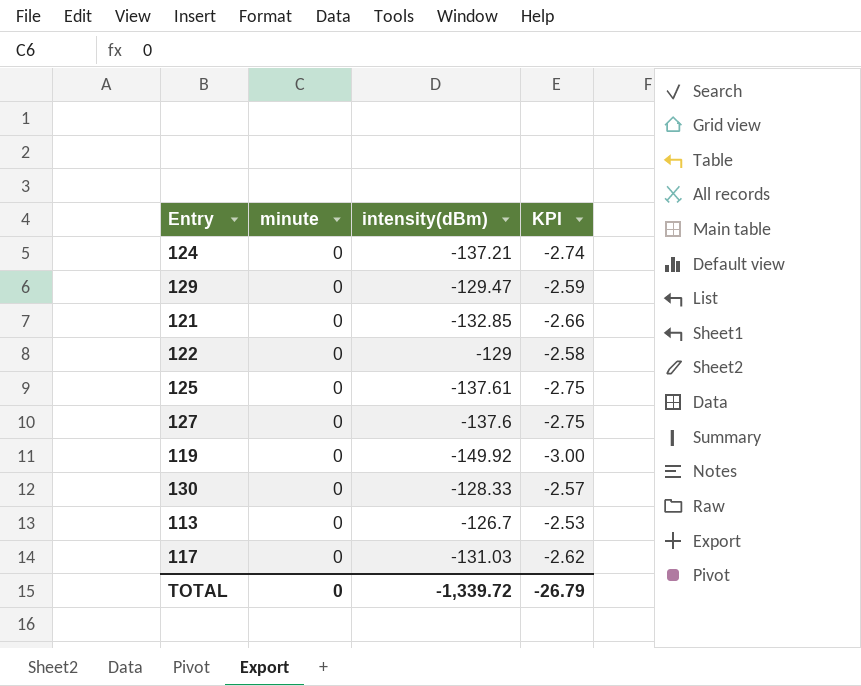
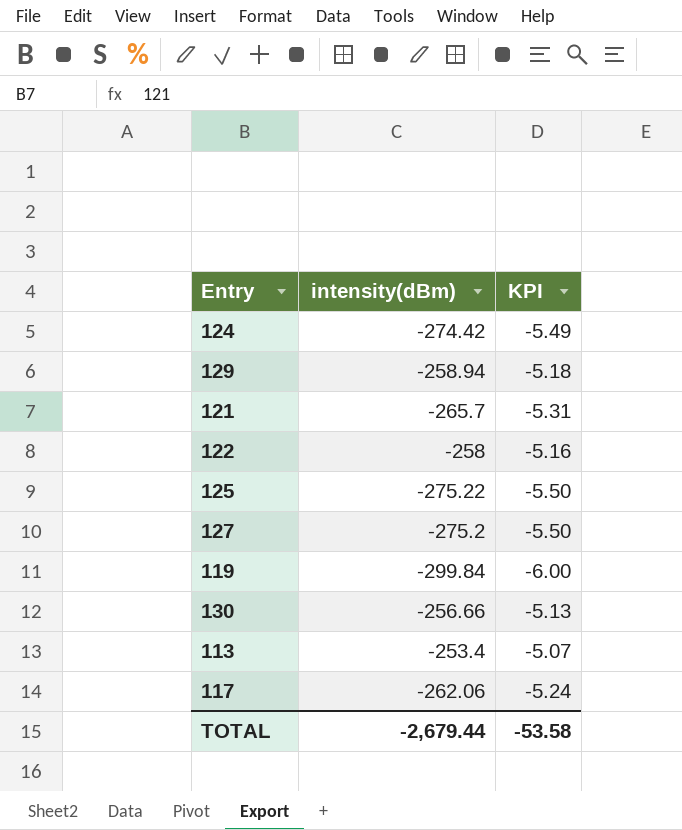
column minute | position: 2 -> none
124 | intensity(dBm): -137.21 -> -274.42
124 | KPI: -2.74 -> -5.49
129 | intensity(dBm): -129.47 -> -258.94
129 | KPI: -2.59 -> -5.18
121 | intensity(dBm): -132.85 -> -265.7
121 | KPI: -2.66 -> -5.31
122 | intensity(dBm): -129 -> -258
122 | KPI: -2.58 -> -5.16
125 | intensity(dBm): -137.61 -> -275.22
125 | KPI: -2.75 -> -5.50
127 | intensity(dBm): -137.6 -> -275.2
127 | KPI: -2.75 -> -5.50
119 | intensity(dBm): -149.92 -> -299.84
119 | KPI: -3.00 -> -6.00
130 | intensity(dBm): -128.33 -> -256.66
130 | KPI: -2.57 -> -5.13
113 | intensity(dBm): -126.7 -> -253.4
113 | KPI: -2.53 -> -5.07
117 | intensity(dBm): -131.03 -> -262.06
117 | KPI: -2.62 -> -5.24
TOTAL | intensity(dBm): -1,339.72 -> -2,679.44
TOTAL | KPI: -26.79 -> -53.58

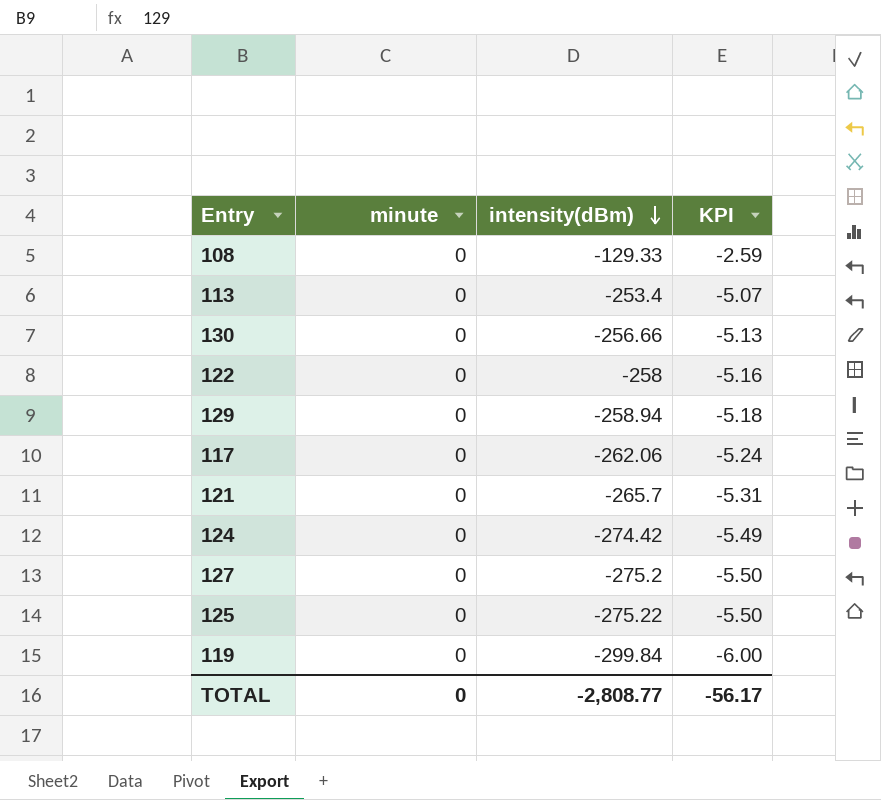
row order: none -> intensity(dBm) descending
column minute | position: none -> 2
row 108: none -> 0 | -129.33 | -2.59
TOTAL | intensity(dBm): -2,679.44 -> -2,808.77
TOTAL | KPI: -53.58 -> -56.17

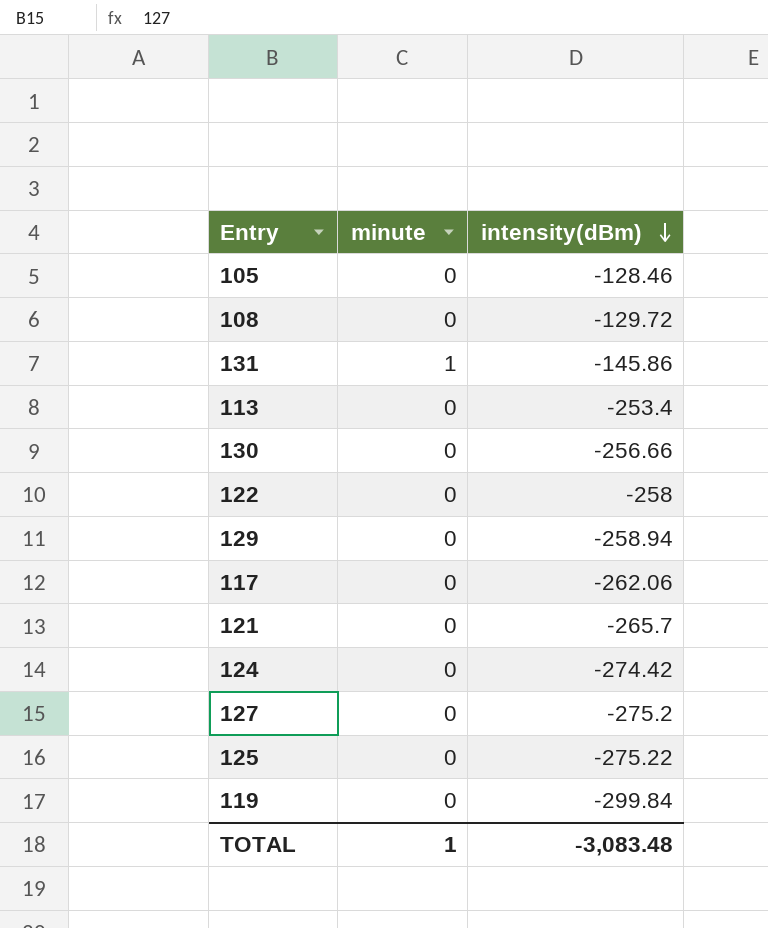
column KPI | formula: [intensity(dBm)] * 0.02 -> none
row 105: none -> 0 | -128.46
108 | intensity(dBm): -129.33 -> -129.72
row 131: none -> 1 | -145.86
TOTAL | minute: 0 -> 1
TOTAL | intensity(dBm): -2,808.77 -> -3,083.48

